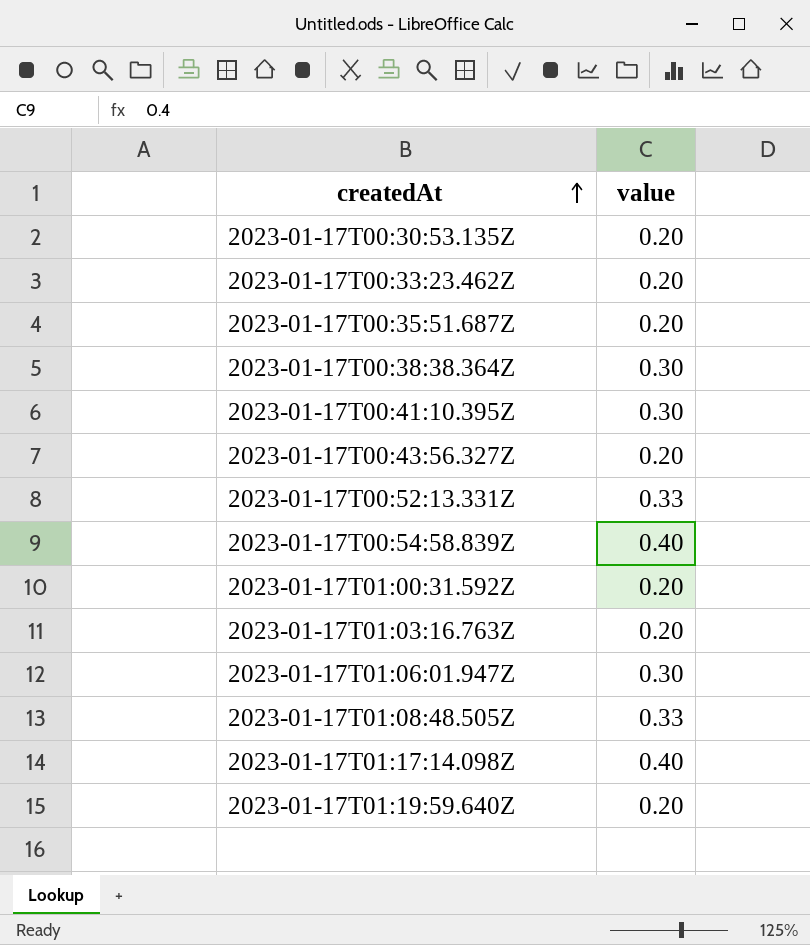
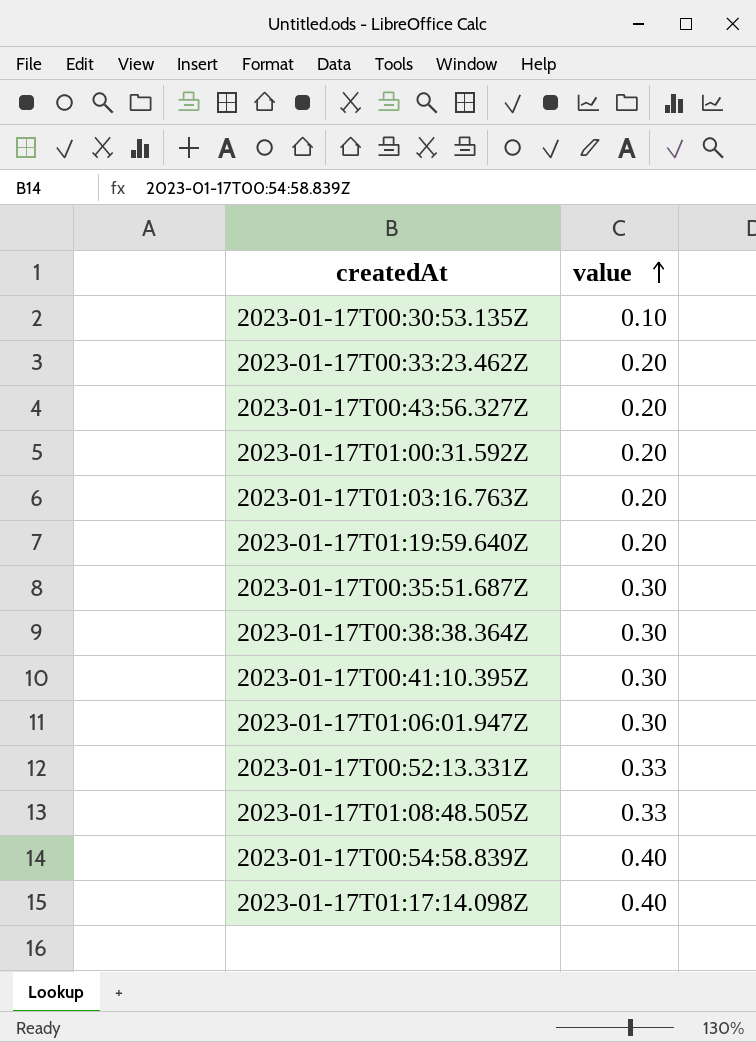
row order: createdAt ascending -> value ascending
2023-01-17T00:30:53.135Z | value: 0.20 -> 0.10
2023-01-17T00:35:51.687Z | value: 0.20 -> 0.30

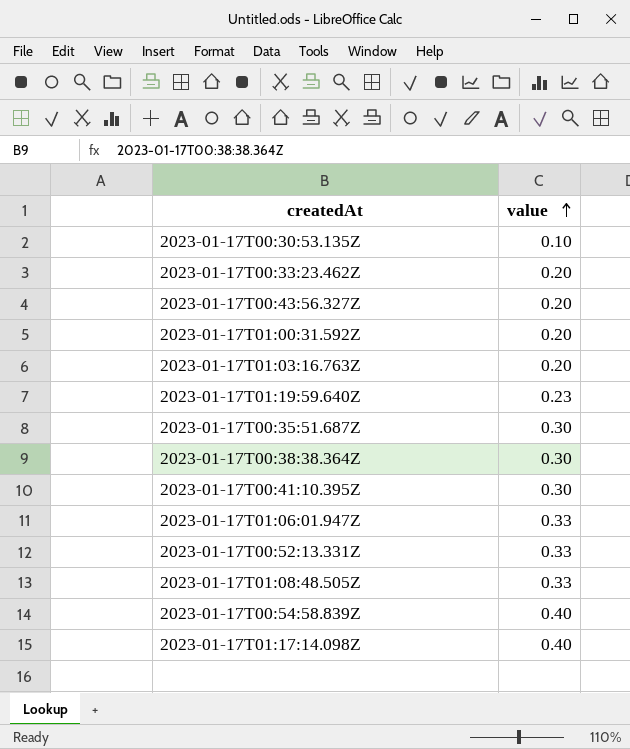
2023-01-17T01:19:59.640Z | value: 0.20 -> 0.23
2023-01-17T01:06:01.947Z | value: 0.30 -> 0.33

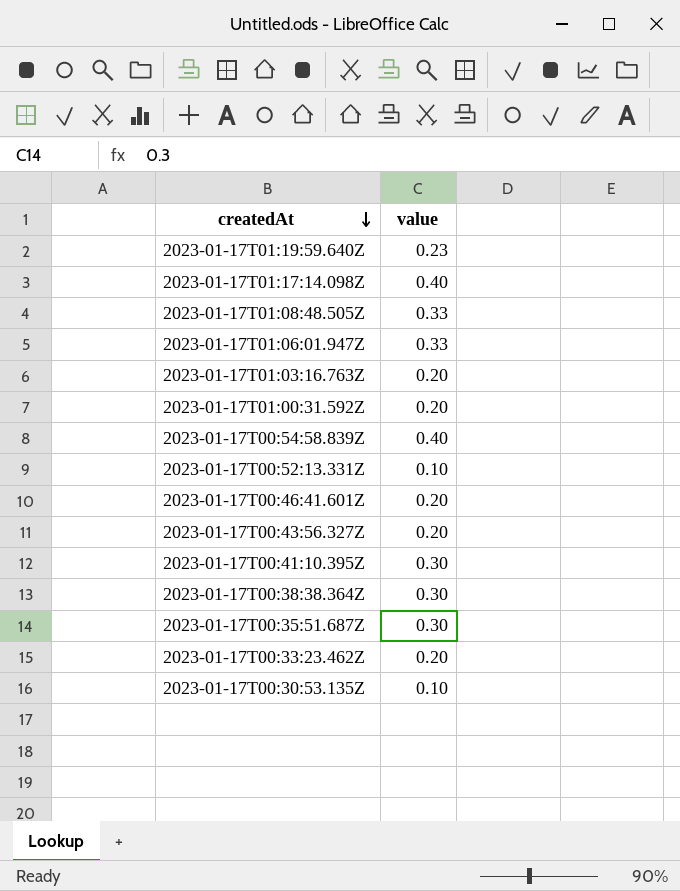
row order: value ascending -> createdAt descending
2023-01-17T00:52:13.331Z | value: 0.33 -> 0.10
row 2023-01-17T00:46:41.601Z: none -> 0.20

